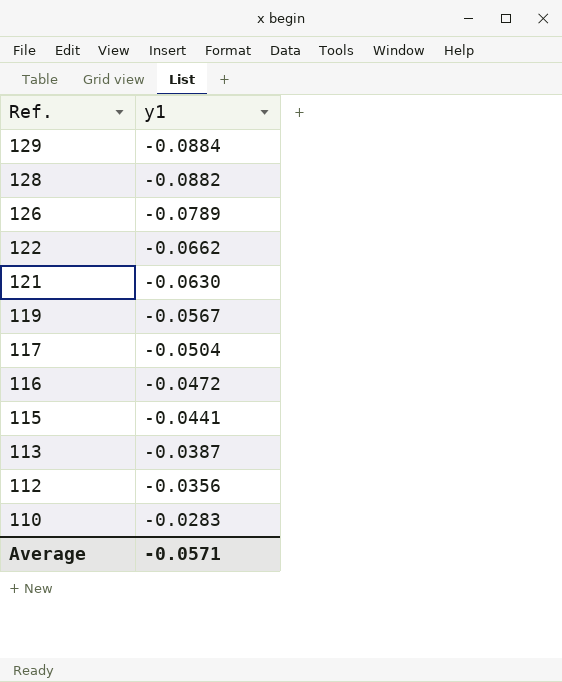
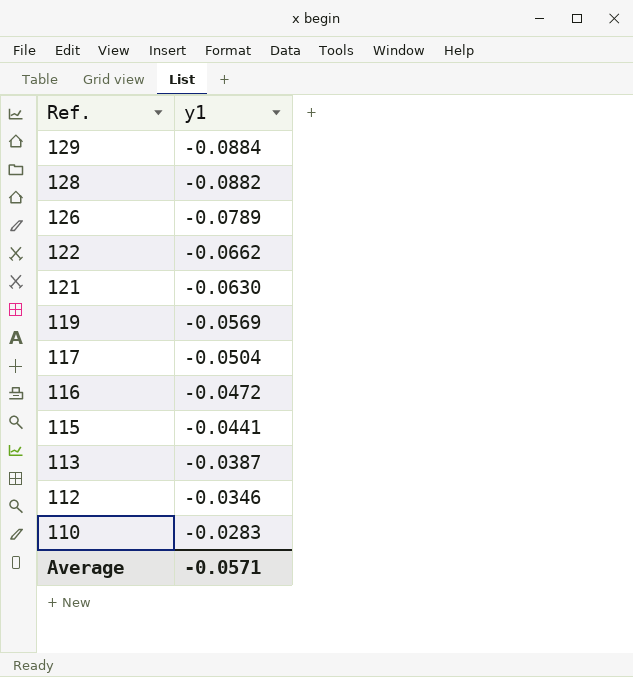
119 | y1: -0.0567 -> -0.0569
112 | y1: -0.0356 -> -0.0346

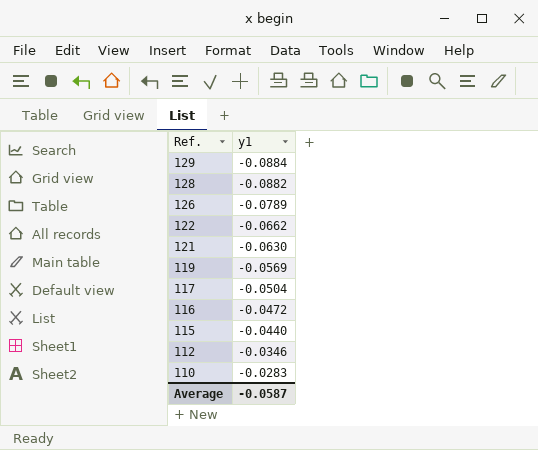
row 113: -0.0387 -> none
115 | y1: -0.0441 -> -0.0440
Average | y1: -0.0571 -> -0.0587

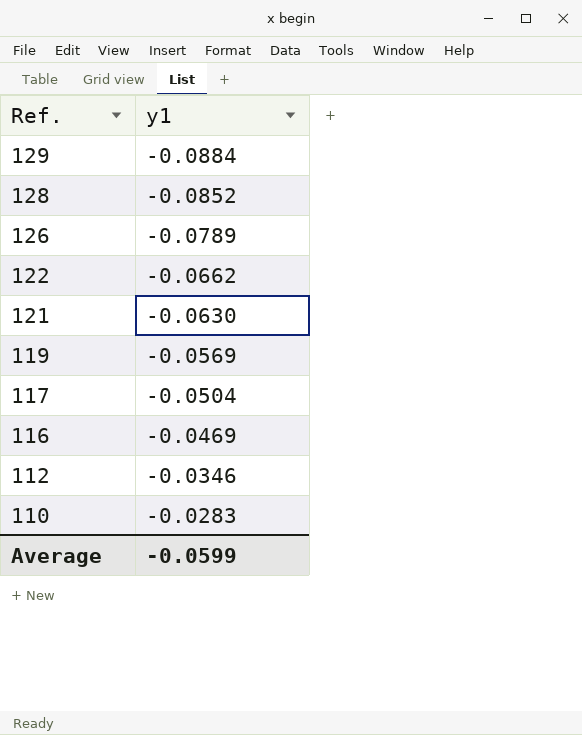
row 115: -0.0440 -> none
128 | y1: -0.0882 -> -0.0852
116 | y1: -0.0472 -> -0.0469
Average | y1: -0.0587 -> -0.0599

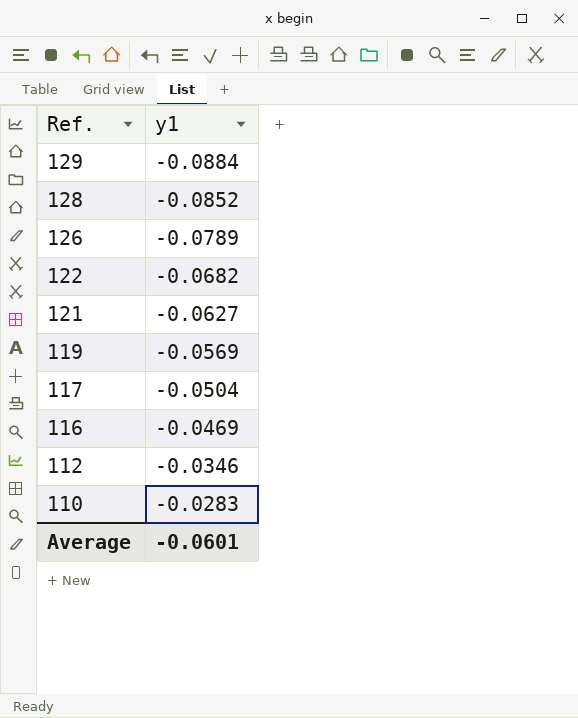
122 | y1: -0.0662 -> -0.0682
121 | y1: -0.0630 -> -0.0627
Average | y1: -0.0599 -> -0.0601

